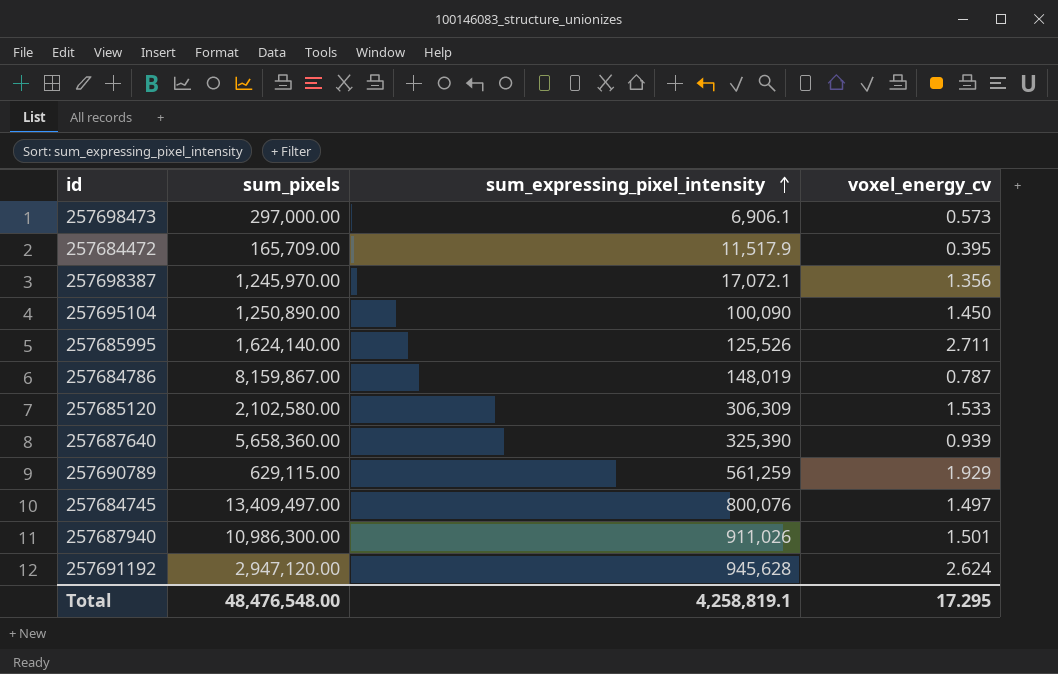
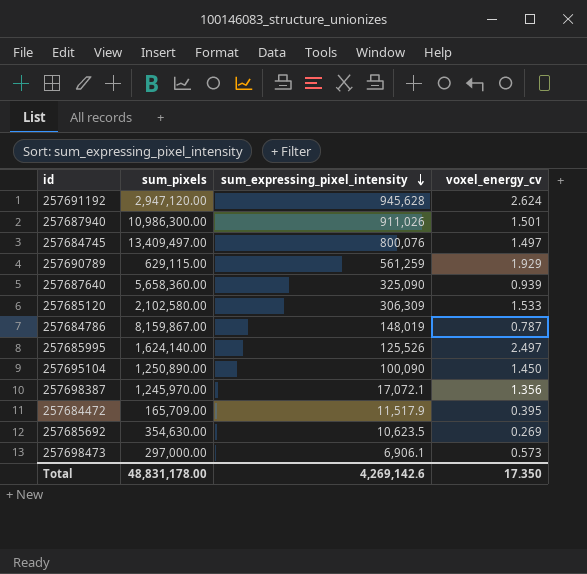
row order: sum_expressing_pixel_intensity ascending -> sum_expressing_pixel_intensity descending
257687640 | sum_expressing_pixel_intensity: 325,390 -> 325,090
257685995 | voxel_energy_cv: 2.711 -> 2.497
row 257685692: none -> 354,630.00 | 10,623.5 | 0.269
Total | sum_pixels: 48,476,548.00 -> 48,831,178.00
Total | sum_expressing_pixel_intensity: 4,258,819.1 -> 4,269,142.6
Total | voxel_energy_cv: 17.295 -> 17.350

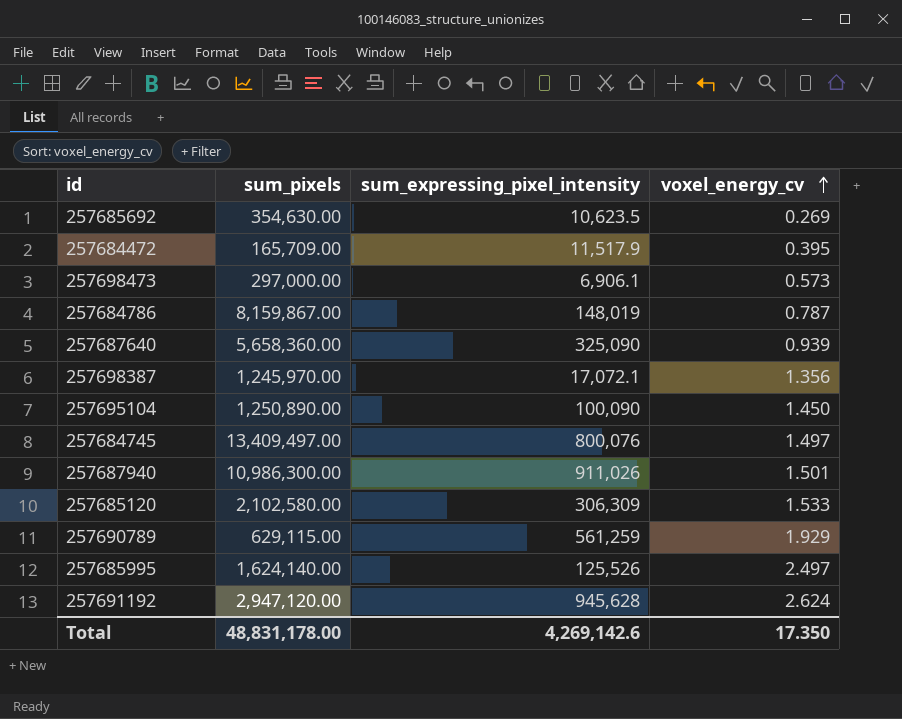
row order: sum_expressing_pixel_intensity descending -> voxel_energy_cv ascending

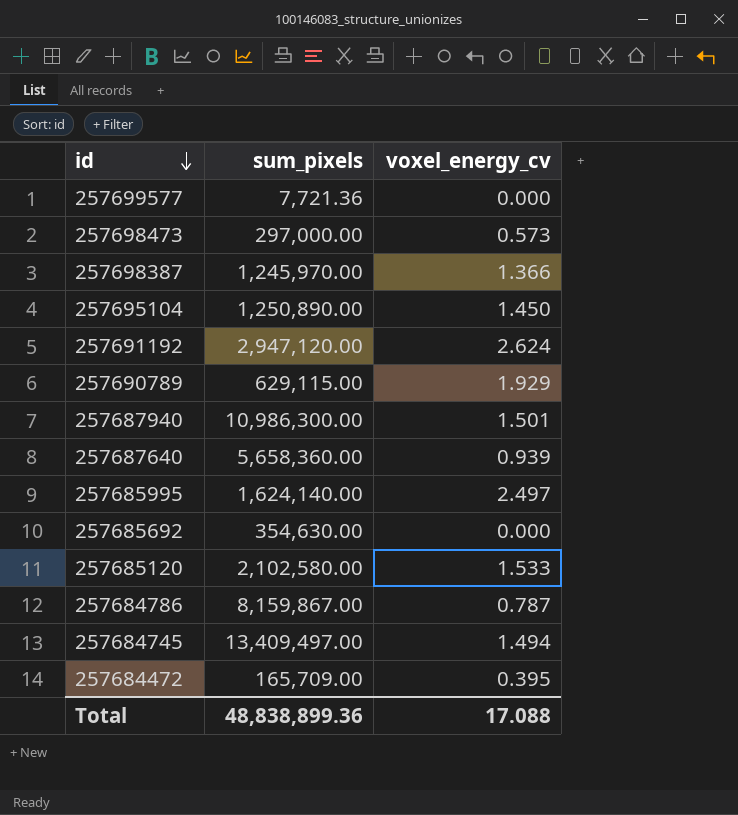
row order: voxel_energy_cv ascending -> id descending
column sum_expressing_pixel_intensity | position: 3 -> none
row 257699577: none -> 7,721.36 | 0.000
257698387 | voxel_energy_cv: 1.356 -> 1.366
257685692 | voxel_energy_cv: 0.269 -> 0.000
257684745 | voxel_energy_cv: 1.497 -> 1.494
Total | sum_pixels: 48,831,178.00 -> 48,838,899.36
Total | voxel_energy_cv: 17.350 -> 17.088

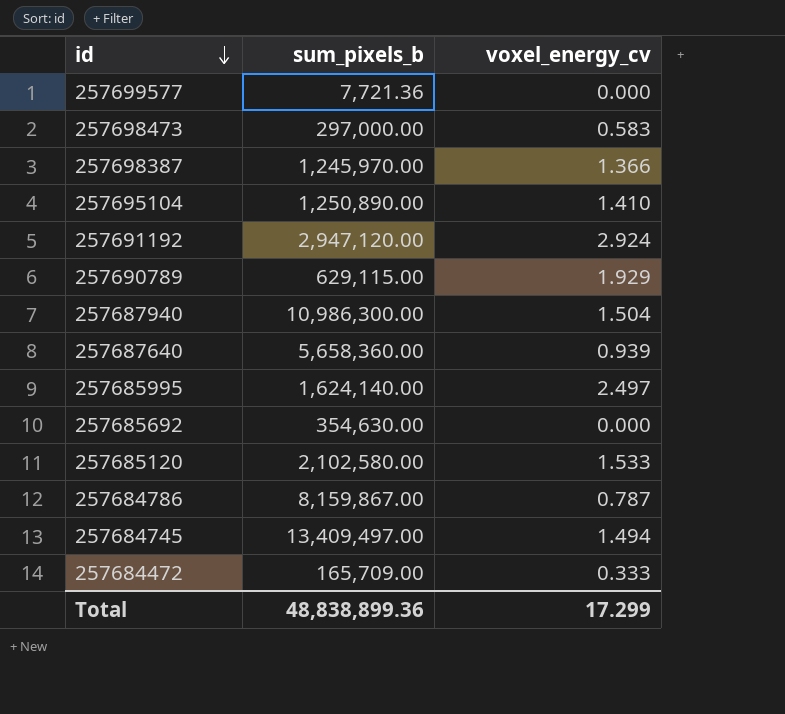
column name: sum_pixels -> sum_pixels_b
257698473 | voxel_energy_cv: 0.573 -> 0.583
257695104 | voxel_energy_cv: 1.450 -> 1.410
257691192 | voxel_energy_cv: 2.624 -> 2.924
257687940 | voxel_energy_cv: 1.501 -> 1.504
257684472 | voxel_energy_cv: 0.395 -> 0.333
Total | voxel_energy_cv: 17.088 -> 17.299

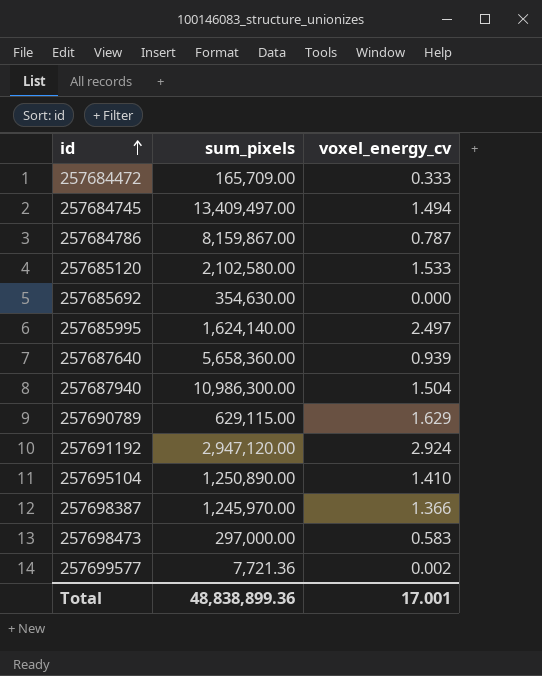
row order: id descending -> id ascending
column name: sum_pixels_b -> sum_pixels
257690789 | voxel_energy_cv: 1.929 -> 1.629
257699577 | voxel_energy_cv: 0.000 -> 0.002
Total | voxel_energy_cv: 17.299 -> 17.001

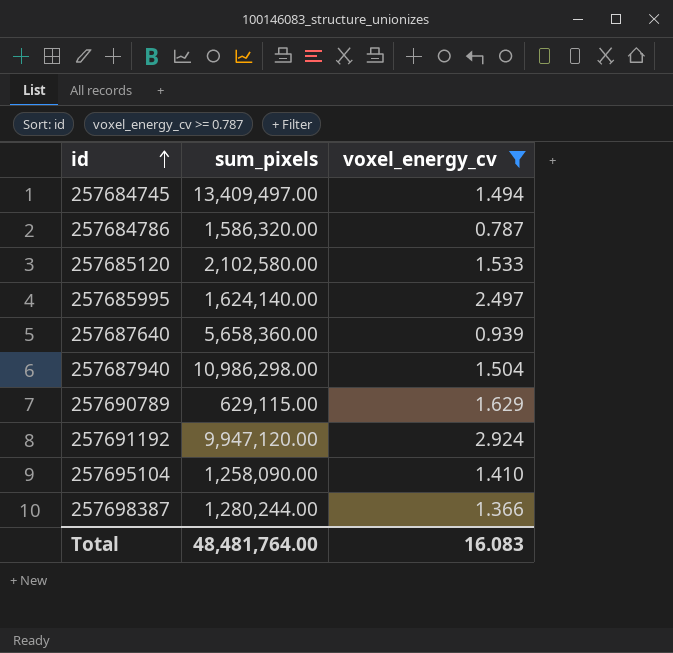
filter: none -> voxel_energy_cv >= 0.787
257684786 | sum_pixels: 8,159,867.00 -> 1,586,320.00
257687940 | sum_pixels: 10,986,300.00 -> 10,986,298.00
257691192 | sum_pixels: 2,947,120.00 -> 9,947,120.00
257695104 | sum_pixels: 1,250,890.00 -> 1,258,090.00
257698387 | sum_pixels: 1,245,970.00 -> 1,280,244.00
Total | sum_pixels: 48,838,899.36 -> 48,481,764.00
Total | voxel_energy_cv: 17.001 -> 16.083

